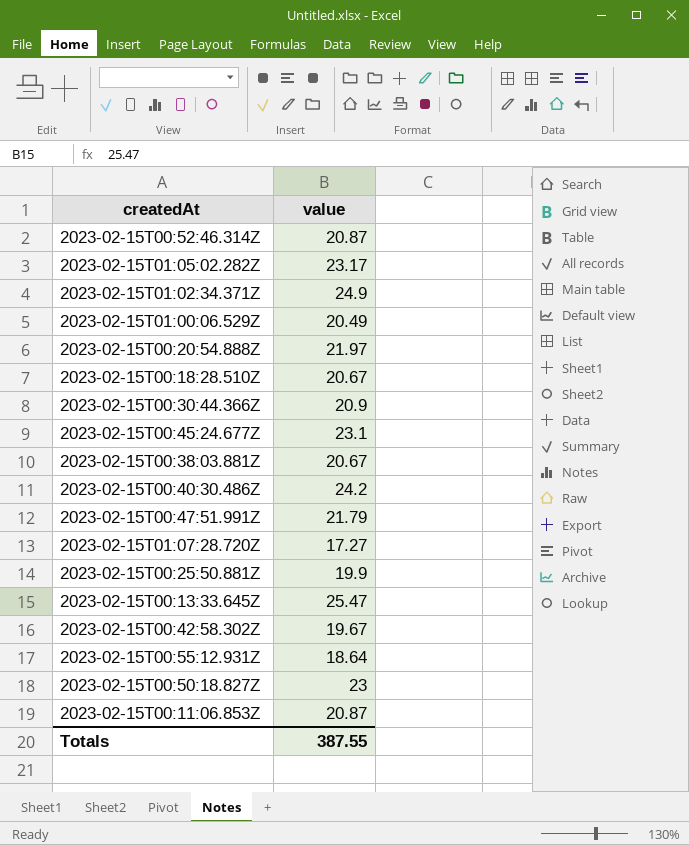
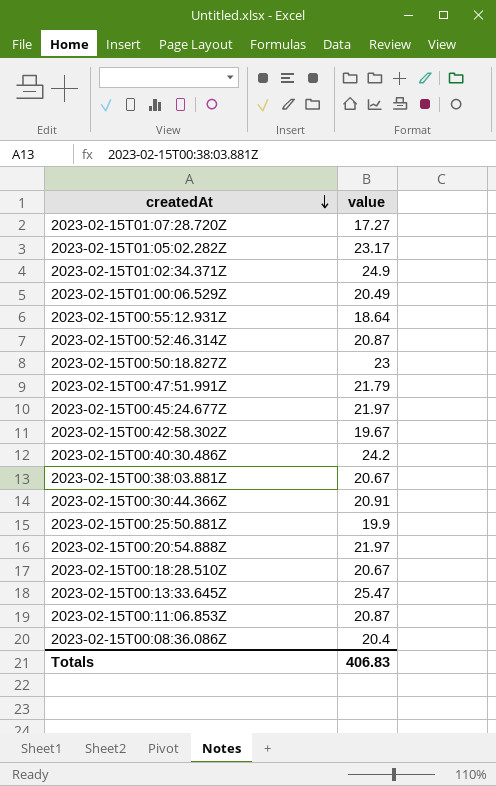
row order: none -> createdAt descending
2023-02-15T00:45:24.677Z | value: 23.1 -> 21.97
2023-02-15T00:30:44.366Z | value: 20.9 -> 20.91
row 2023-02-15T00:08:36.086Z: none -> 20.4
Totals | value: 387.55 -> 406.83

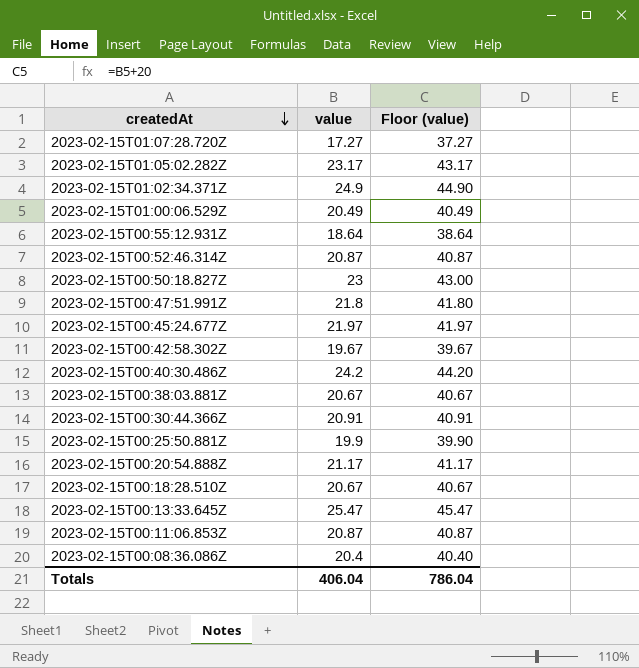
column Floor (value) | formula: none -> [value] + 20
2023-02-15T00:47:51.991Z | value: 21.79 -> 21.8
2023-02-15T00:20:54.888Z | value: 21.97 -> 21.17
Totals | value: 406.83 -> 406.04

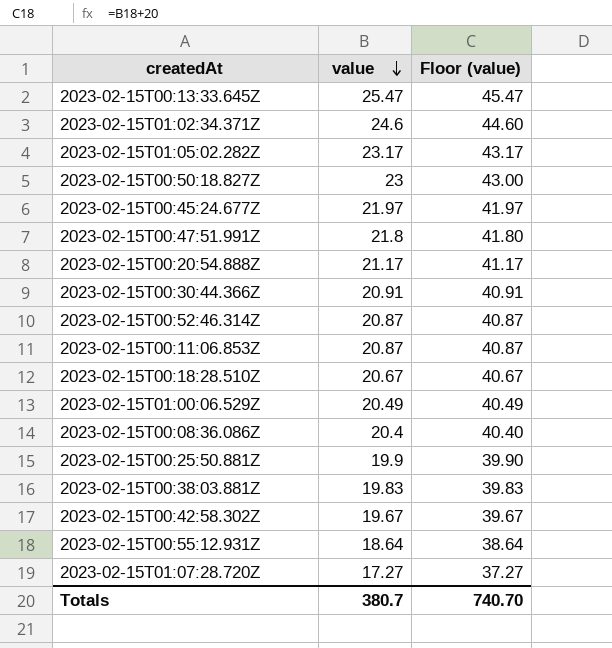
row order: createdAt descending -> value descending
row 2023-02-15T00:40:30.486Z: 24.2 | 44.20 -> none
2023-02-15T01:02:34.371Z | value: 24.9 -> 24.6
2023-02-15T01:02:34.371Z | Floor (value): 44.90 -> 44.60
2023-02-15T00:38:03.881Z | value: 20.67 -> 19.83
2023-02-15T00:38:03.881Z | Floor (value): 40.67 -> 39.83
Totals | value: 406.04 -> 380.7
Totals | Floor (value): 786.04 -> 740.70

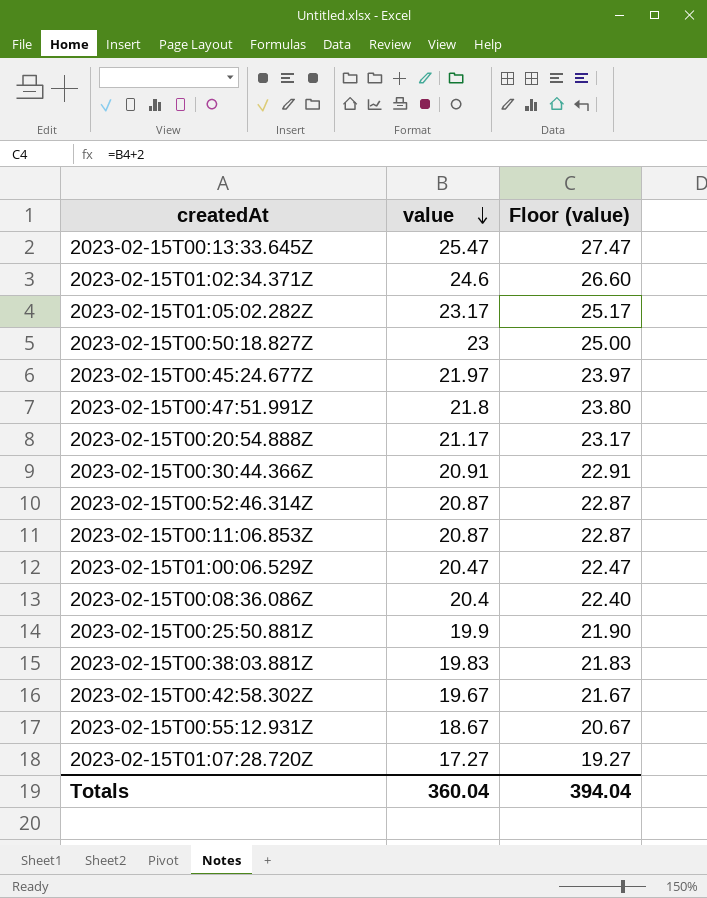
column Floor (value) | formula: [value] + 20 -> [value] + 2
row 2023-02-15T00:18:28.510Z: 20.67 | 40.67 -> none
2023-02-15T01:00:06.529Z | value: 20.49 -> 20.47
2023-02-15T00:55:12.931Z | value: 18.64 -> 18.67
Totals | value: 380.7 -> 360.04
Totals | Floor (value): 740.70 -> 394.04

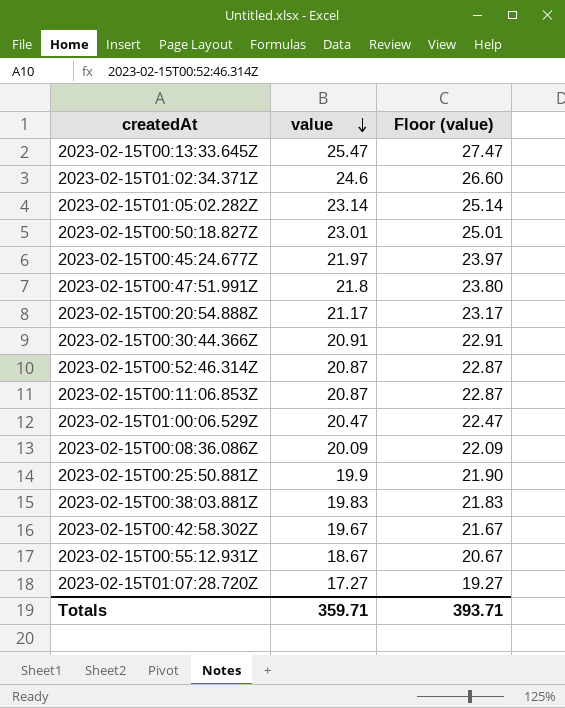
2023-02-15T01:05:02.282Z | value: 23.17 -> 23.14
2023-02-15T01:05:02.282Z | Floor (value): 25.17 -> 25.14
2023-02-15T00:50:18.827Z | value: 23 -> 23.01
2023-02-15T00:50:18.827Z | Floor (value): 25.00 -> 25.01
2023-02-15T00:08:36.086Z | value: 20.4 -> 20.09
2023-02-15T00:08:36.086Z | Floor (value): 22.40 -> 22.09
Totals | value: 360.04 -> 359.71
Totals | Floor (value): 394.04 -> 393.71

